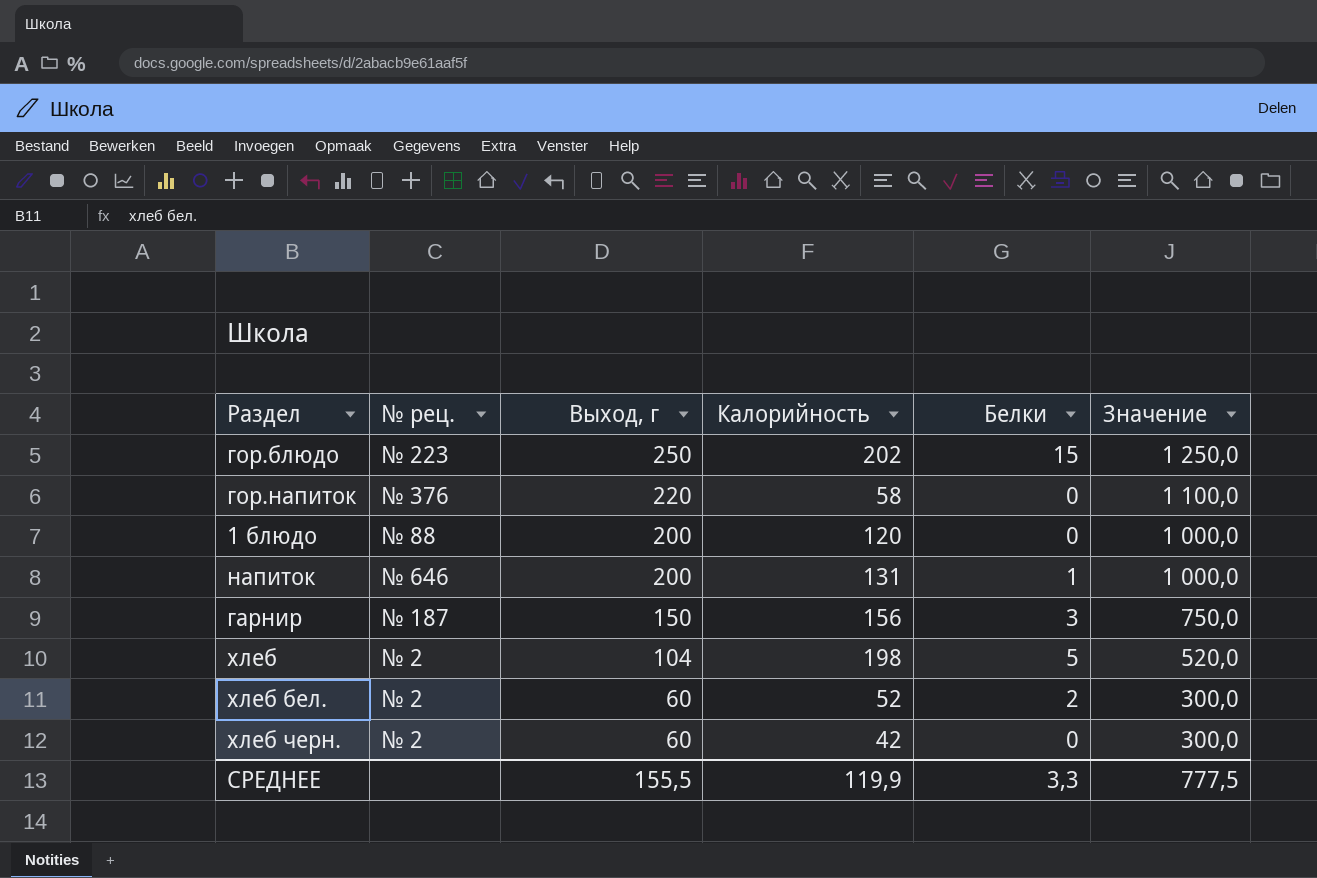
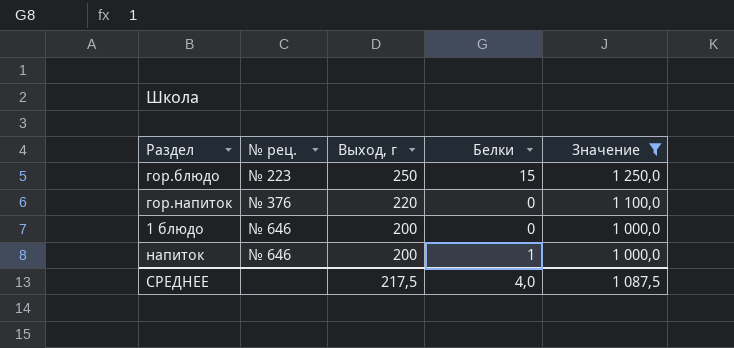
filter: none -> Значение >= 1 000,0
column Калорийность | position: 4 -> none
1 блюдо | № рец.: № 88 -> № 646
СРЕДНЕЕ | Выход, г: 155,5 -> 217,5
СРЕДНЕЕ | Белки: 3,3 -> 4,0
СРЕДНЕЕ | Значение: 777,5 -> 1 087,5

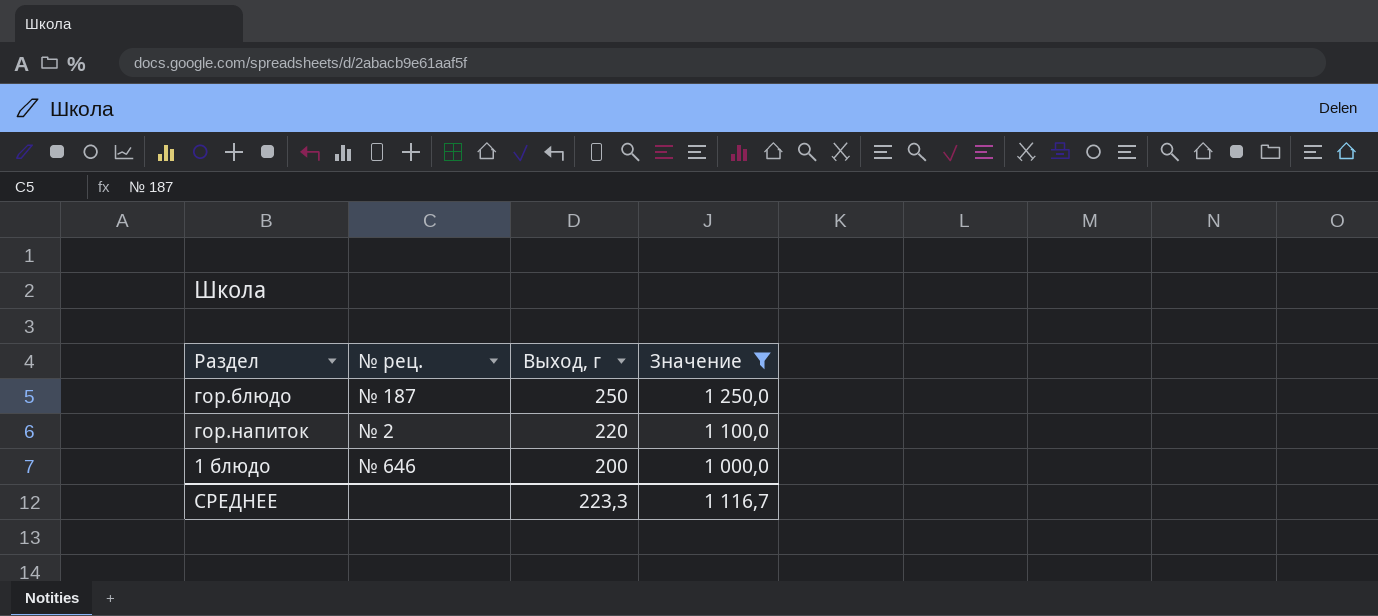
column Белки | position: 4 -> none
row напиток: № 646 | 200 | 1 | 1 000,0 -> none
гор.блюдо | № рец.: № 223 -> № 187
гор.напиток | № рец.: № 376 -> № 2
СРЕДНЕЕ | Выход, г: 217,5 -> 223,3
СРЕДНЕЕ | Значение: 1 087,5 -> 1 116,7

